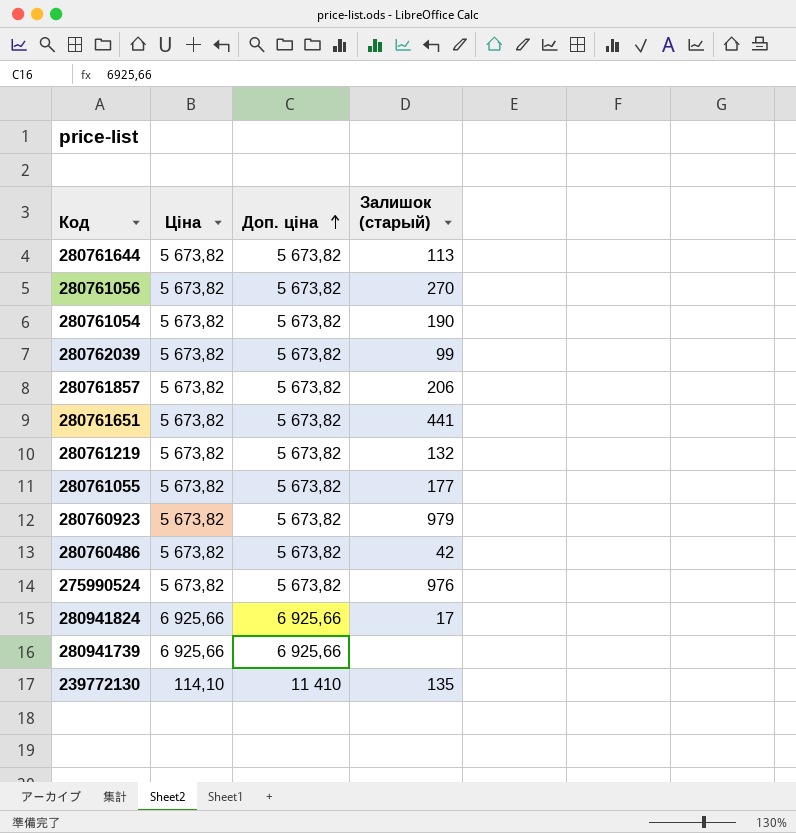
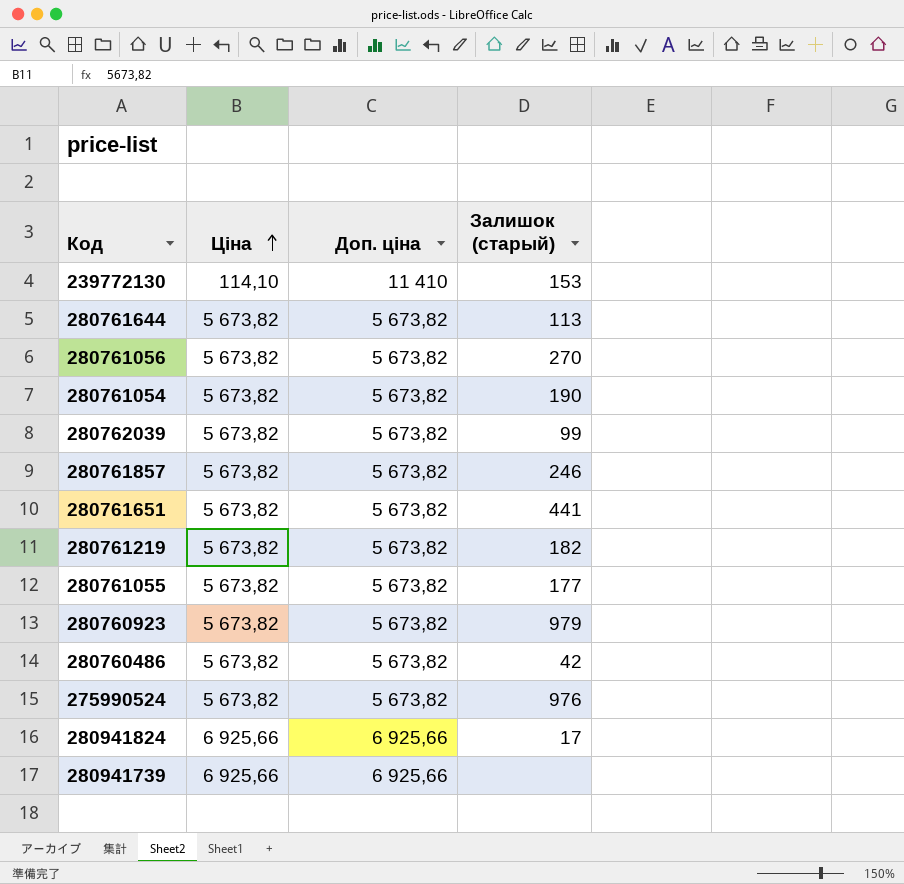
row order: Доп. ціна ascending -> Ціна ascending
239772130 | Залишок (старый): 135 -> 153
280761857 | Залишок (старый): 206 -> 246
280761219 | Залишок (старый): 132 -> 182

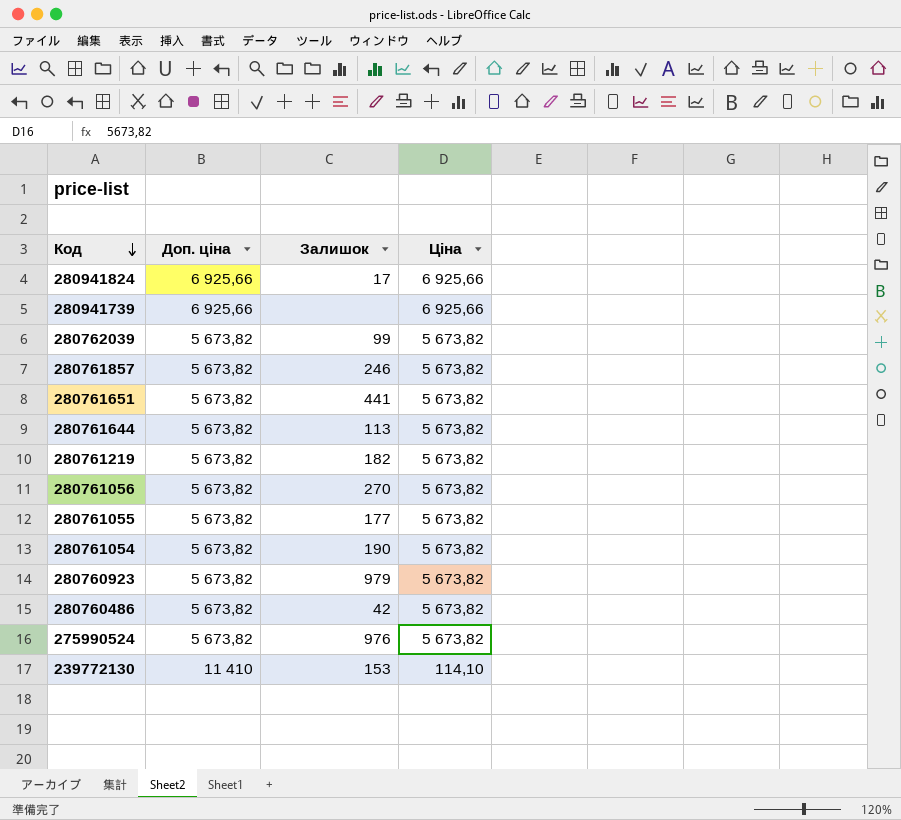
row order: Ціна ascending -> Код descending
column name: Залишок (старый) -> Залишок
column Ціна | position: 2 -> 4

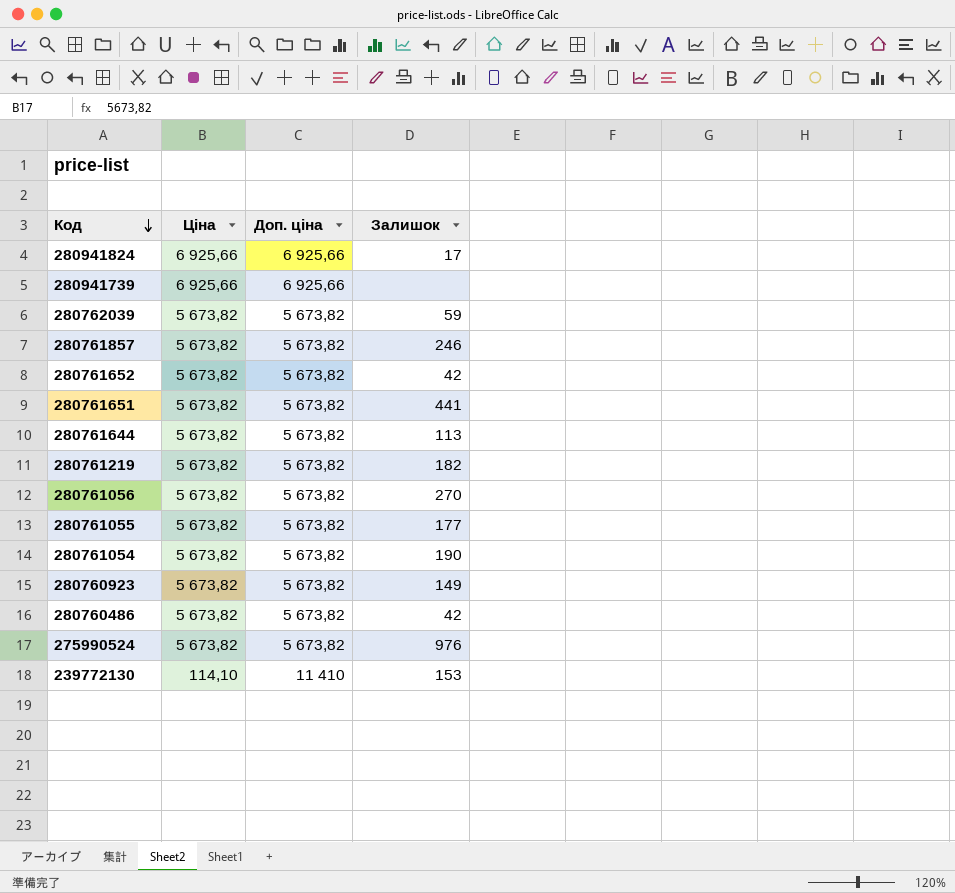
column Ціна | position: 4 -> 2
280762039 | Залишок: 99 -> 59
row 280761652: none -> 5 673,82 | 5 673,82 | 42
280760923 | Залишок: 979 -> 149

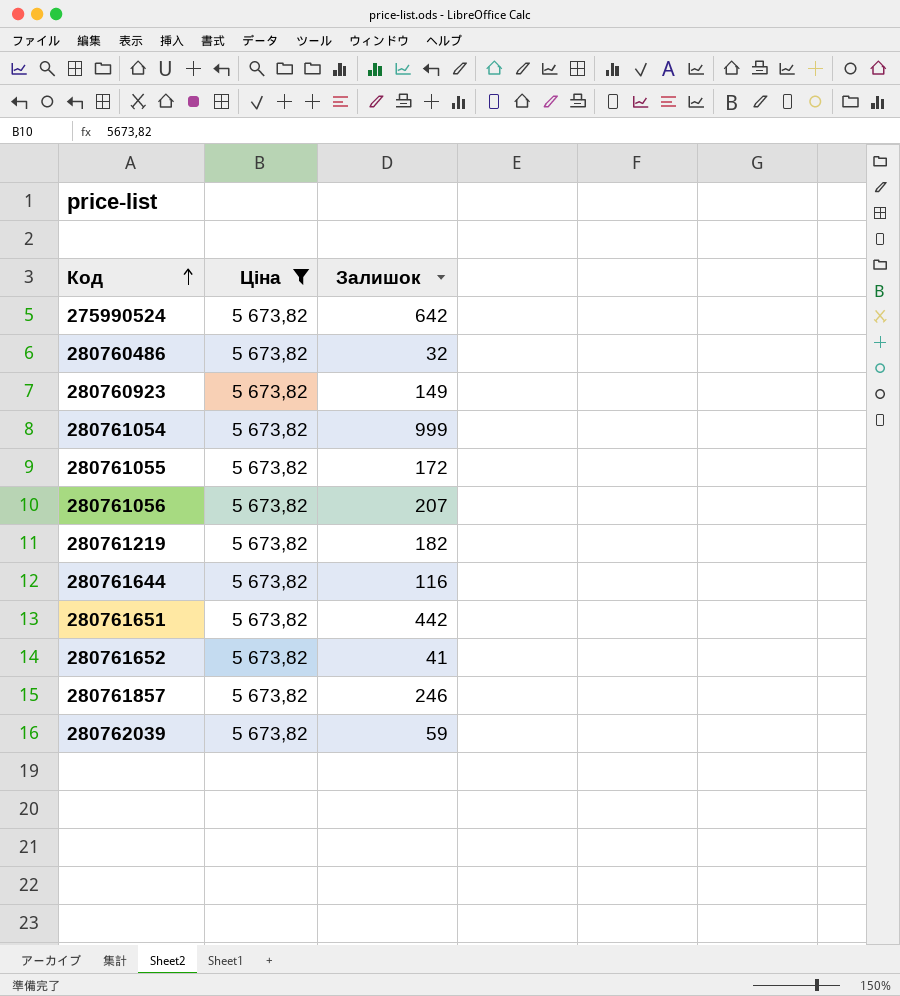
filter: none -> Ціна = 5 673,82
row order: Код descending -> Код ascending
column Доп. ціна | position: 3 -> none
275990524 | Залишок: 976 -> 642
280760486 | Залишок: 42 -> 32
280761054 | Залишок: 190 -> 999
280761055 | Залишок: 177 -> 172
280761056 | Залишок: 270 -> 207
280761644 | Залишок: 113 -> 116
280761651 | Залишок: 441 -> 442
280761652 | Залишок: 42 -> 41

